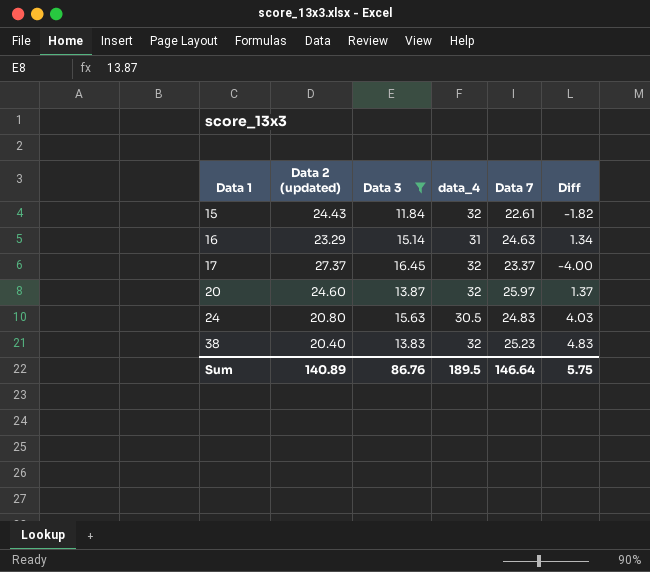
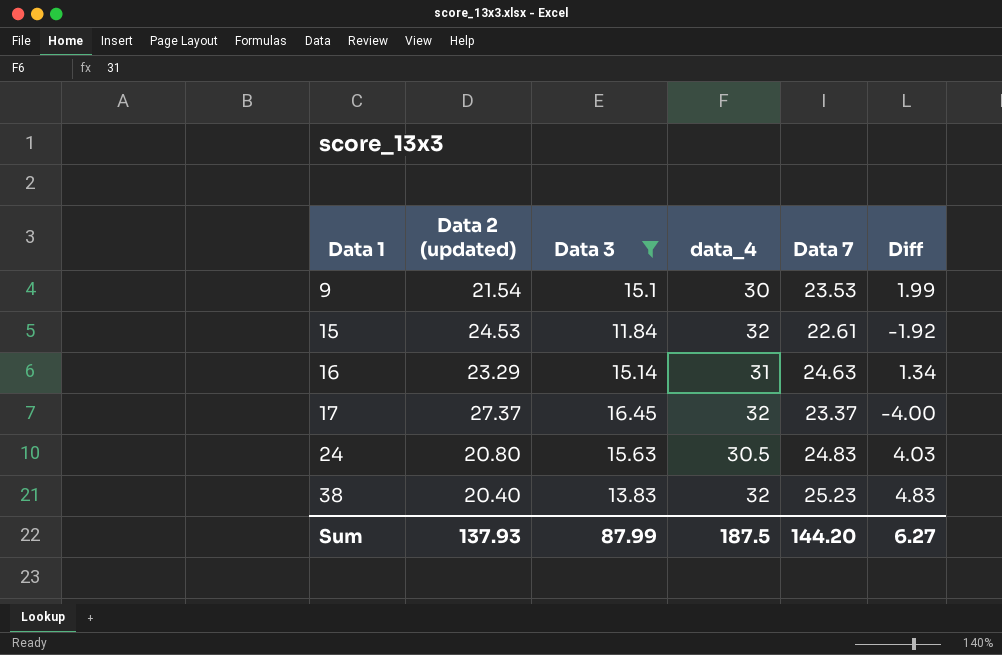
row 20: 24.60 | 13.87 | 32 | 25.97 | 1.37 -> none
row 9: none -> 21.54 | 15.1 | 30 | 23.53 | 1.99
15 | Data 2 (updated): 24.43 -> 24.53
15 | Diff: -1.82 -> -1.92
Sum | Data 2 (updated): 140.89 -> 137.93
Sum | Data 3: 86.76 -> 87.99
Sum | data_4: 189.5 -> 187.5
Sum | Data 7: 146.64 -> 144.20
Sum | Diff: 5.75 -> 6.27

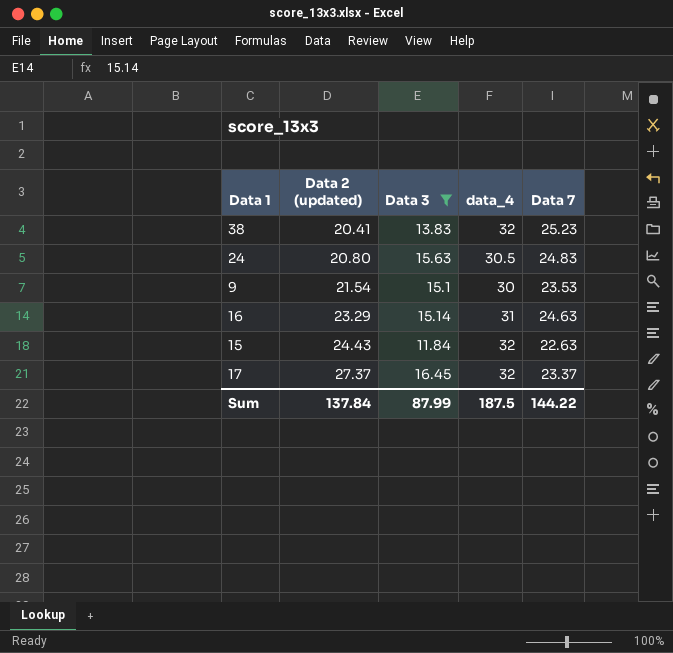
row order: Data 1 ascending -> Data 2 (updated) ascending
column Diff | formula: [Data 7] - [Data 2 (updated)] -> none
38 | Data 2 (updated): 20.40 -> 20.41
15 | Data 2 (updated): 24.53 -> 24.43
15 | Data 7: 22.61 -> 22.63
Sum | Data 2 (updated): 137.93 -> 137.84
Sum | Data 7: 144.20 -> 144.22

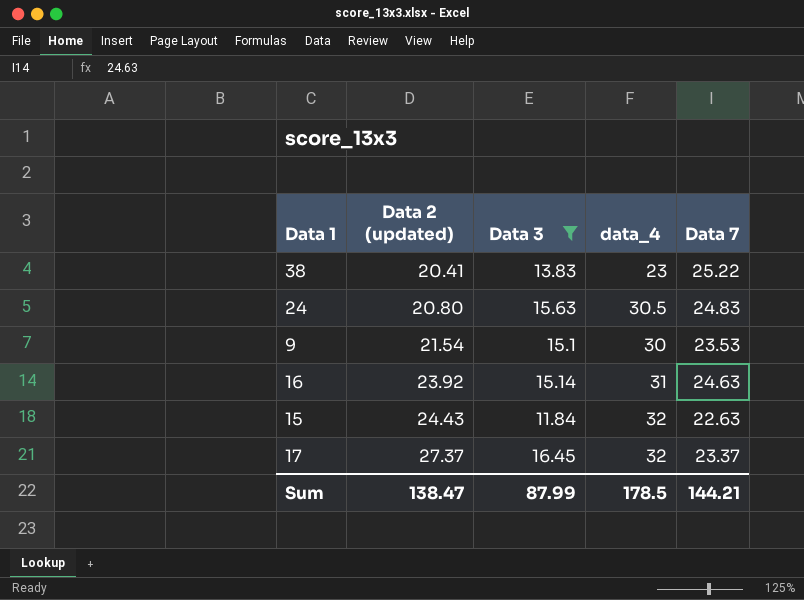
38 | data_4: 32 -> 23
38 | Data 7: 25.23 -> 25.22
16 | Data 2 (updated): 23.29 -> 23.92
Sum | Data 2 (updated): 137.84 -> 138.47
Sum | data_4: 187.5 -> 178.5
Sum | Data 7: 144.22 -> 144.21

